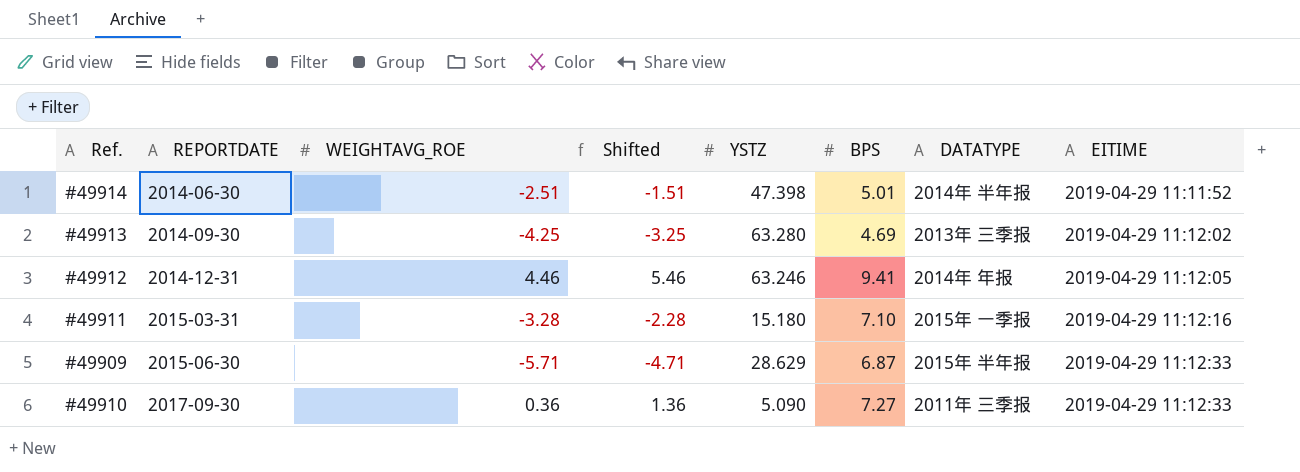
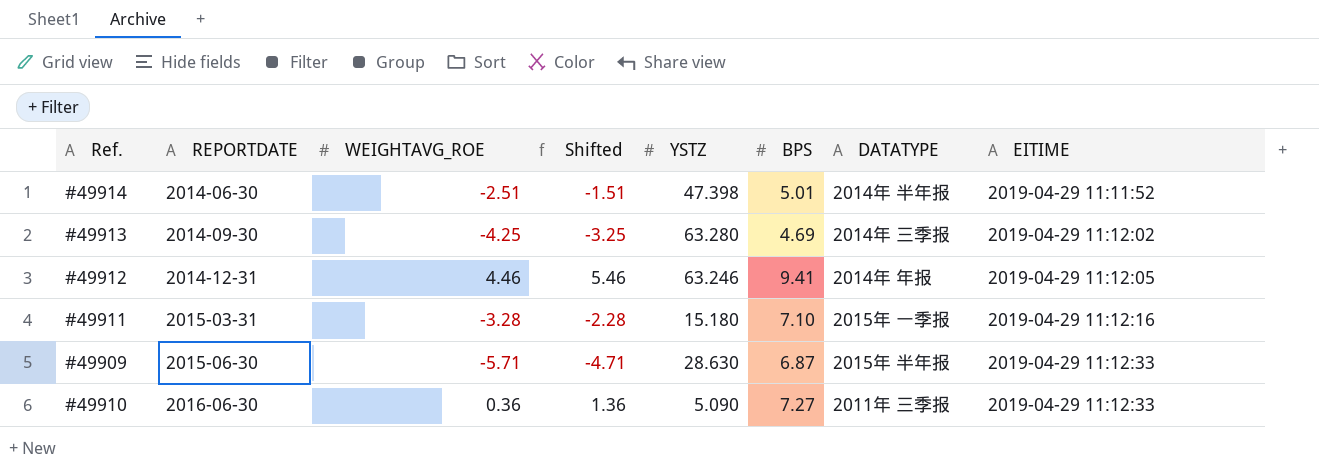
#49913 | DATATYPE: 2013年 三季报 -> 2014年 三季报
#49909 | YSTZ: 28.629 -> 28.630
#49910 | REPORTDATE: 2017-09-30 -> 2016-06-30

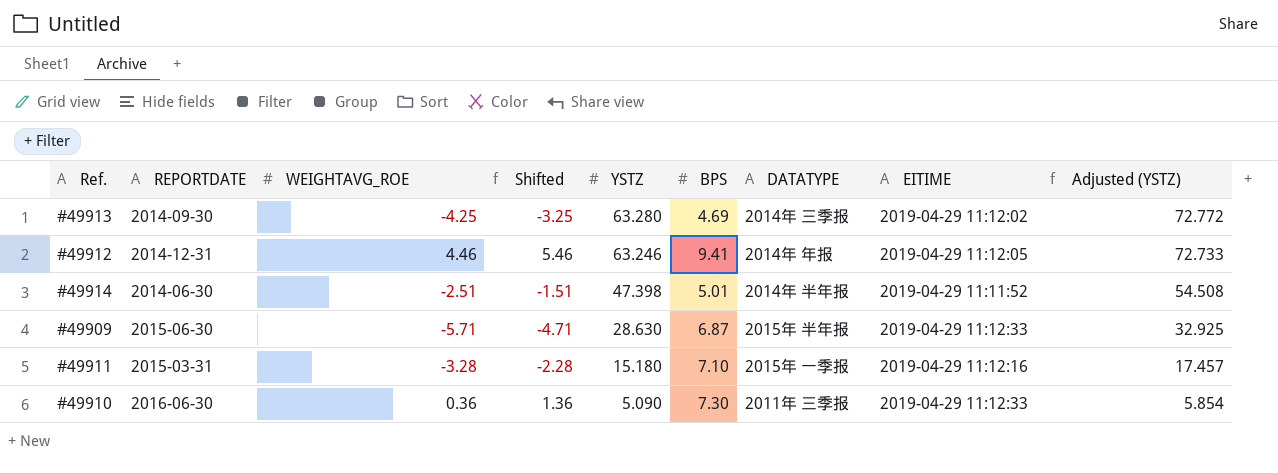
row order: REPORTDATE ascending -> YSTZ descending
column Adjusted (YSTZ) | formula: none -> [YSTZ] * 1.15
#49910 | BPS: 7.27 -> 7.30

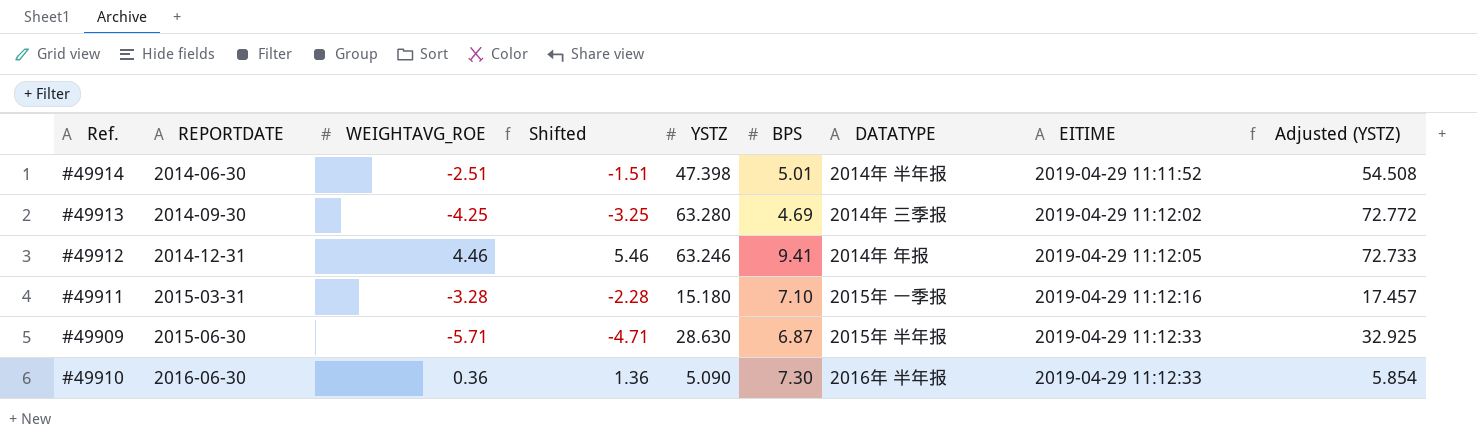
row order: YSTZ descending -> REPORTDATE ascending
#49910 | DATATYPE: 2011年 三季报 -> 2016年 半年报

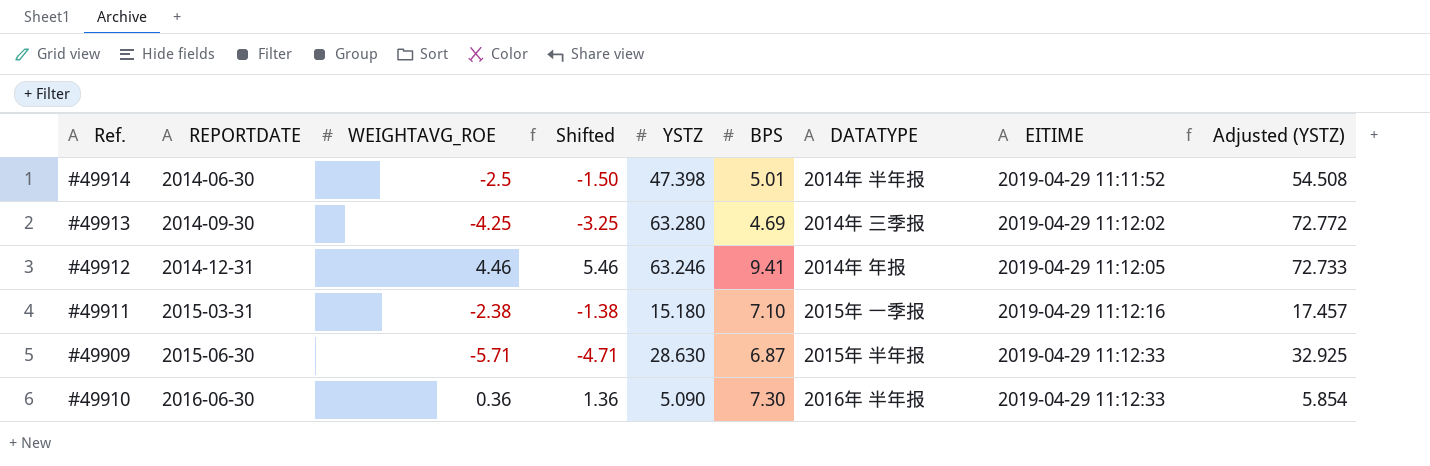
#49914 | WEIGHTAVG_ROE: -2.51 -> -2.5
#49914 | Shifted: -1.51 -> -1.50
#49911 | WEIGHTAVG_ROE: -3.28 -> -2.38
#49911 | Shifted: -2.28 -> -1.38

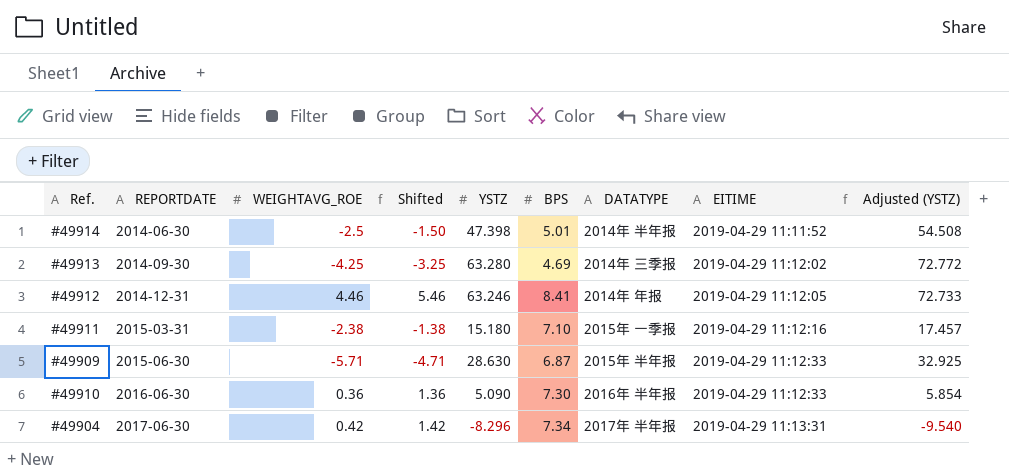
#49912 | BPS: 9.41 -> 8.41
row #49904: none -> 2017-06-30 | 0.42 | 1.42 | -8.296 | 7.34 | 2017年 半年报 | 2019-04-29 11:13:31 | -9.540

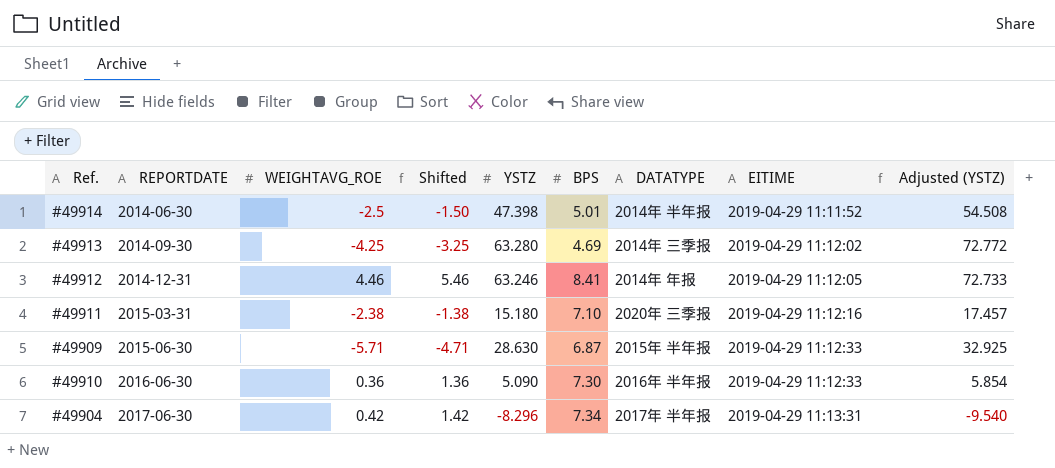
#49911 | DATATYPE: 2015年 一季报 -> 2020年 三季报

